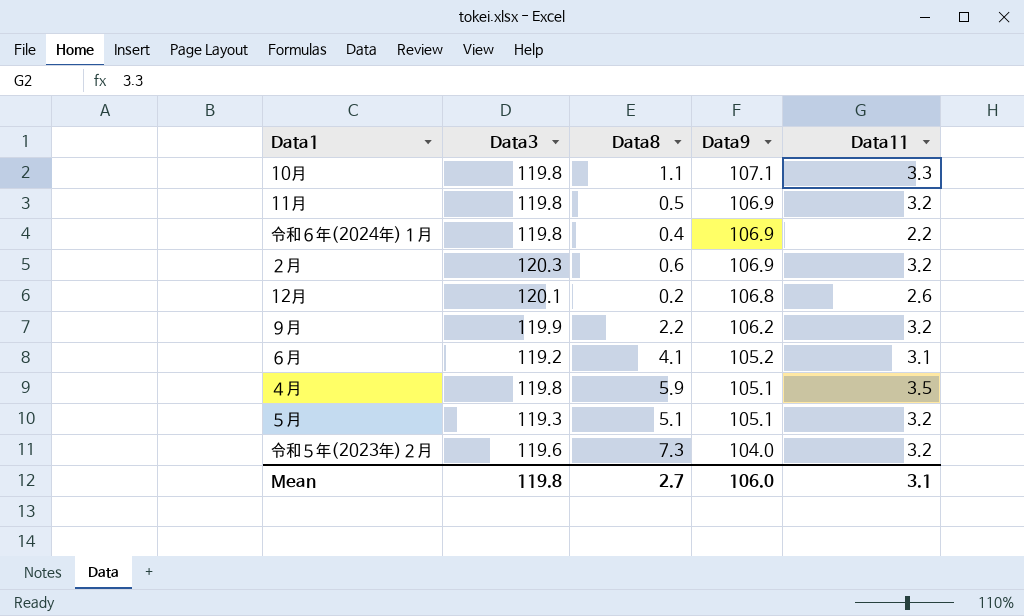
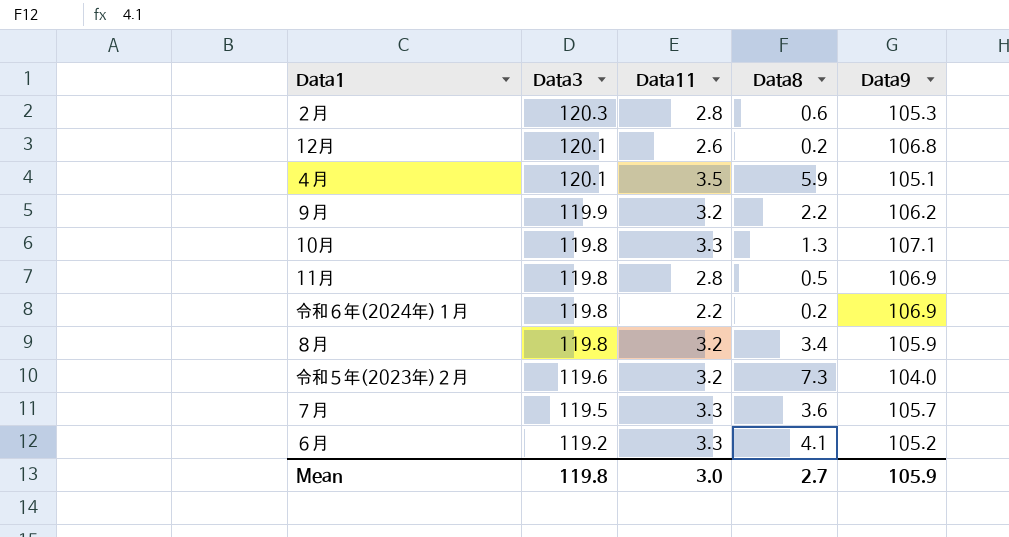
row order: Data9 descending -> Data3 descending
column Data11 | position: 5 -> 3
row ５月: 119.3 | 5.1 | 105.1 | 3.2 -> none
２月 | Data11: 3.2 -> 2.8
２月 | Data9: 106.9 -> 105.3
４月 | Data3: 119.8 -> 120.1
10月 | Data8: 1.1 -> 1.3
11月 | Data11: 3.2 -> 2.8
令和６年(2024年)１月 | Data8: 0.4 -> 0.2
row ８月: none -> 119.8 | 3.2 | 3.4 | 105.9
row ７月: none -> 119.5 | 3.3 | 3.6 | 105.7
６月 | Data11: 3.1 -> 3.3
Mean | Data11: 3.1 -> 3.0
Mean | Data9: 106.0 -> 105.9

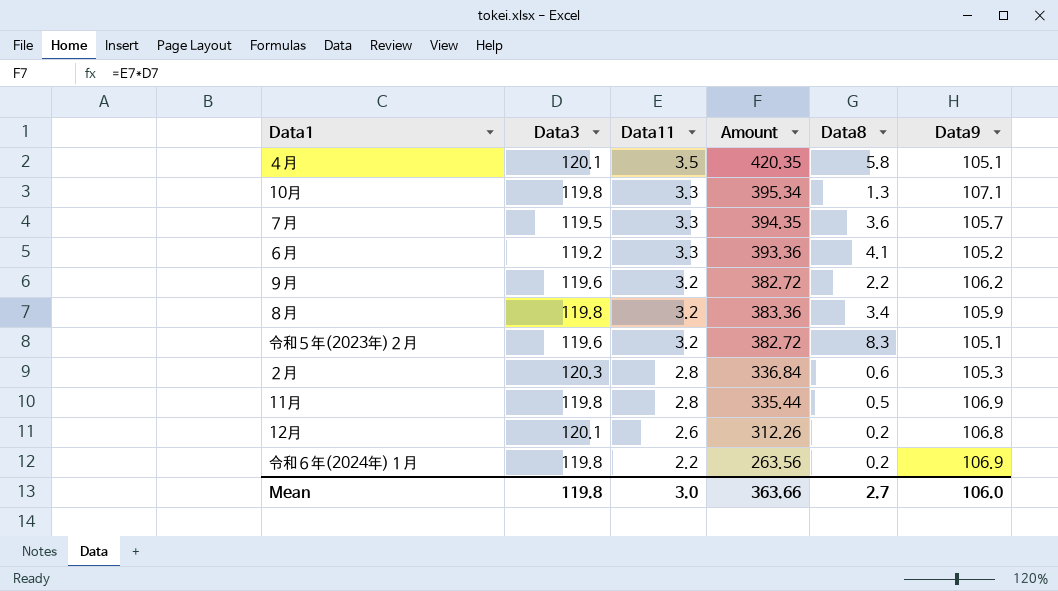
row order: Data3 descending -> Data11 descending
column Amount | formula: none -> [Data3] * [Data11]
４月 | Data8: 5.9 -> 5.8
９月 | Data3: 119.9 -> 119.6
令和５年(2023年)２月 | Data8: 7.3 -> 8.3
令和５年(2023年)２月 | Data9: 104.0 -> 105.1
Mean | Data9: 105.9 -> 106.0

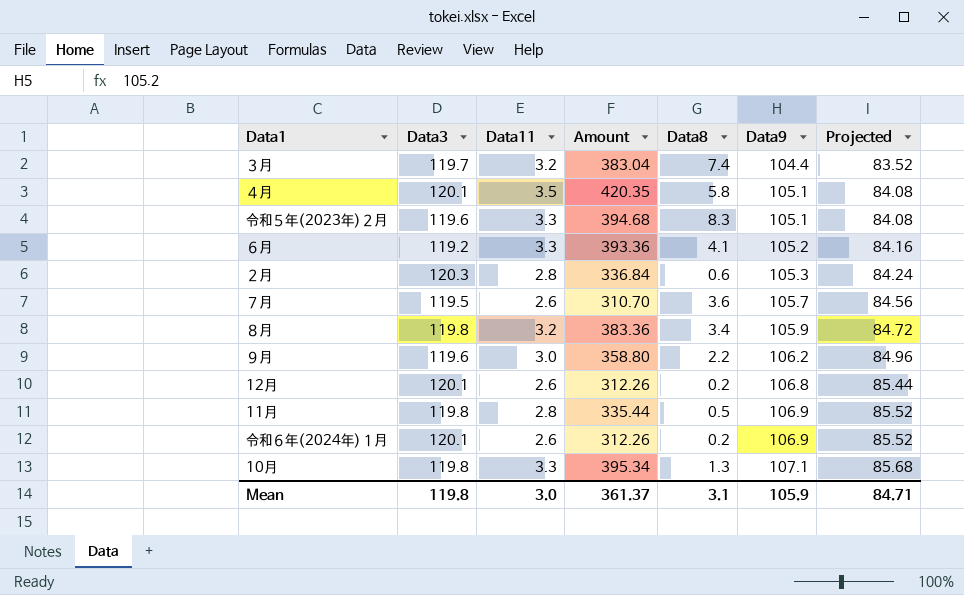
row order: Data11 descending -> Data9 ascending
column Projected | formula: none -> [Data9] * 0.8
row ３月: none -> 119.7 | 3.2 | 383.04 | 7.4 | 104.4 | 83.52
令和５年(2023年)２月 | Data11: 3.2 -> 3.3
令和５年(2023年)２月 | Amount: 382.72 -> 394.68
７月 | Data11: 3.3 -> 2.6
７月 | Amount: 394.35 -> 310.70
９月 | Data11: 3.2 -> 3.0
９月 | Amount: 382.72 -> 358.80
令和６年(2024年)１月 | Data3: 119.8 -> 120.1
令和６年(2024年)１月 | Data11: 2.2 -> 2.6
令和６年(2024年)１月 | Amount: 263.56 -> 312.26
Mean | Amount: 363.66 -> 361.37
Mean | Data8: 2.7 -> 3.1
Mean | Data9: 106.0 -> 105.9

